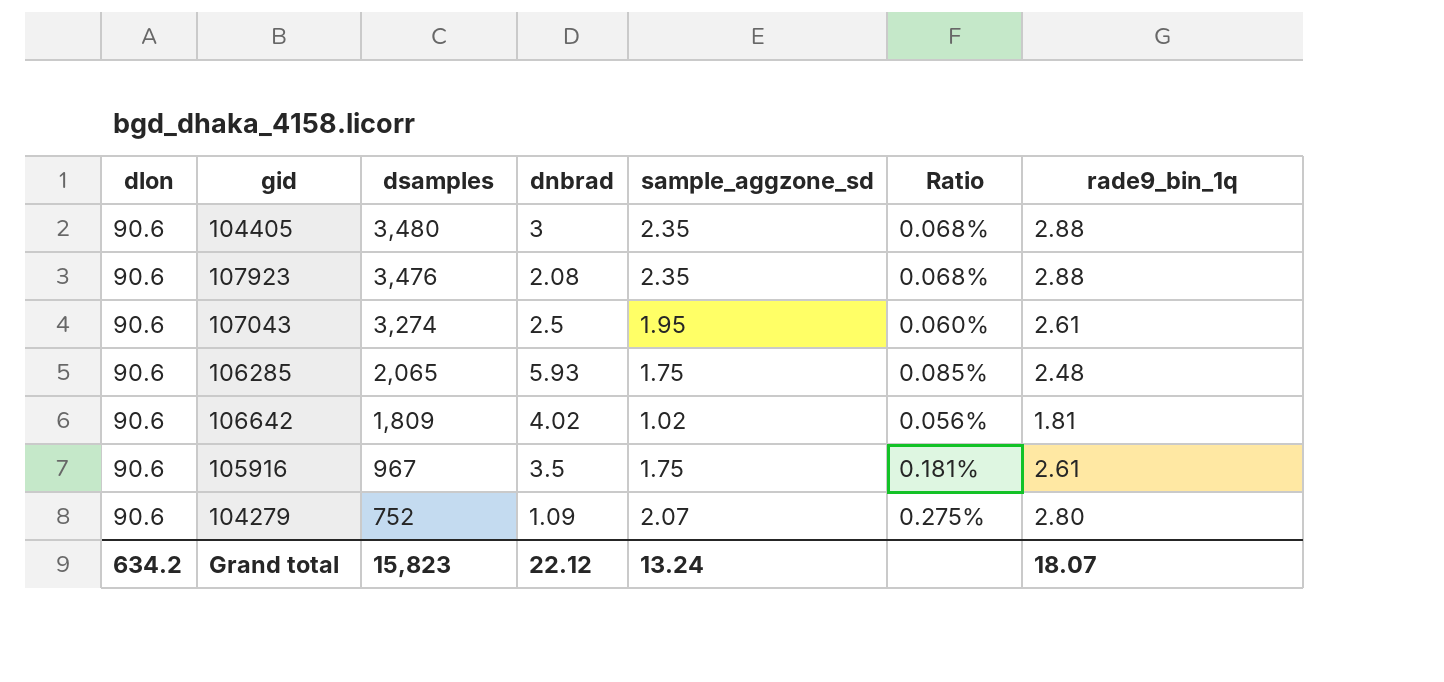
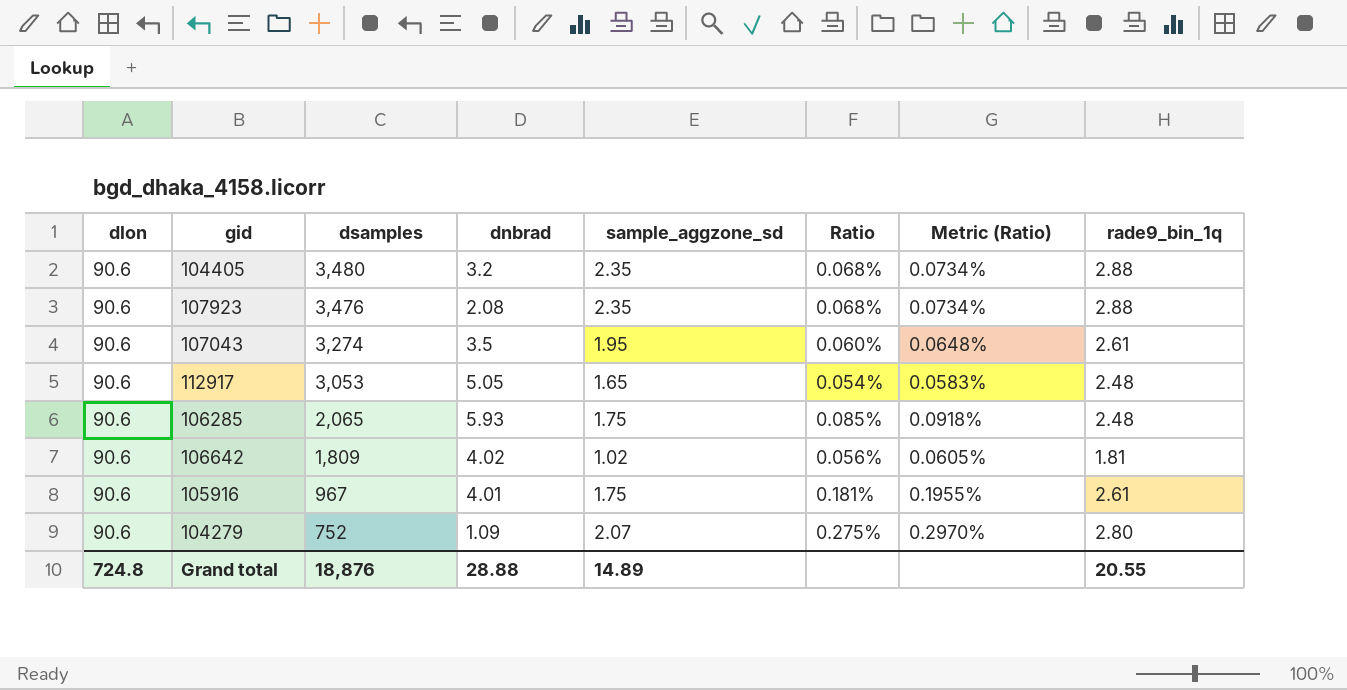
column Metric (Ratio) | formula: none -> [Ratio] * 1.08
104405 | dnbrad: 3 -> 3.2
107043 | dnbrad: 2.5 -> 3.5
row 112917: none -> 90.6 | 3,053 | 5.05 | 1.65 | 0.054% | 0.0583% | 2.48
105916 | dnbrad: 3.5 -> 4.01
Grand total | dlon: 634.2 -> 724.8
Grand total | dsamples: 15,823 -> 18,876
Grand total | dnbrad: 22.12 -> 28.88
Grand total | sample_aggzone_sd: 13.24 -> 14.89
Grand total | rade9_bin_1q: 18.07 -> 20.55

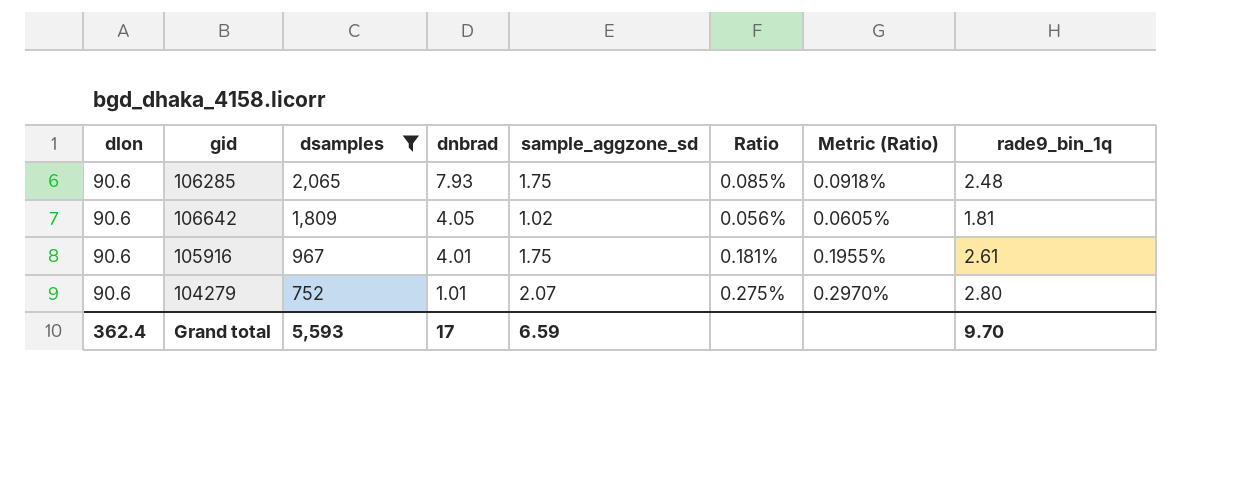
filter: none -> dsamples <= 2,065
106285 | dnbrad: 5.93 -> 7.93
106642 | dnbrad: 4.02 -> 4.05
104279 | dnbrad: 1.09 -> 1.01
Grand total | dlon: 724.8 -> 362.4
Grand total | dsamples: 18,876 -> 5,593
Grand total | dnbrad: 28.88 -> 17
Grand total | sample_aggzone_sd: 14.89 -> 6.59
Grand total | rade9_bin_1q: 20.55 -> 9.70

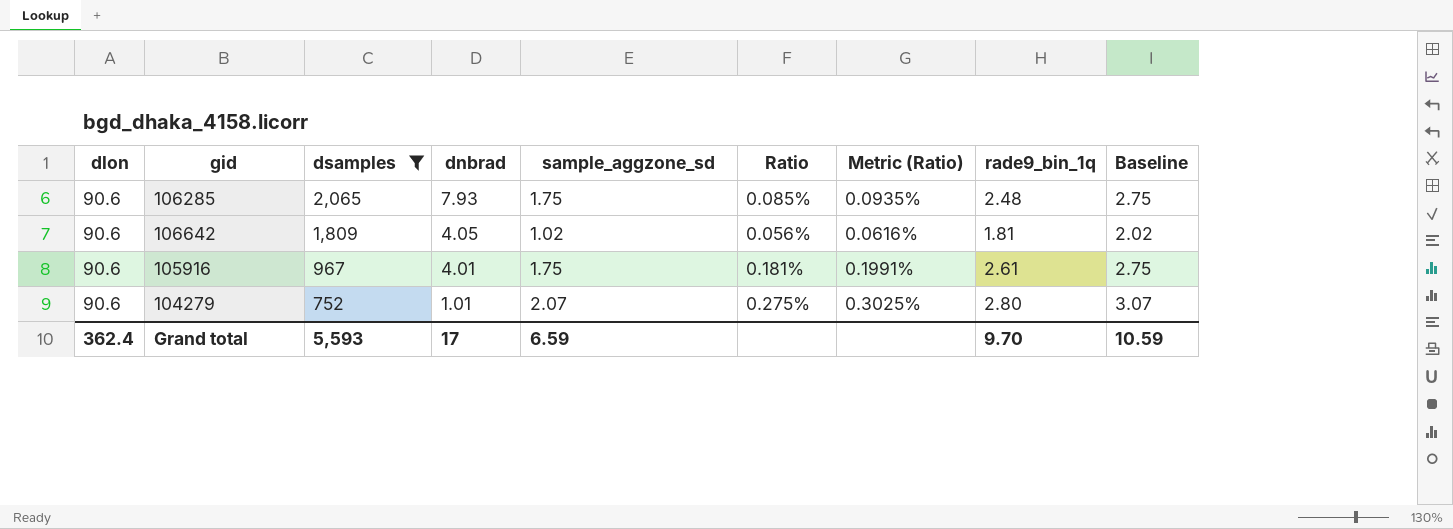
column Metric (Ratio) | formula: [Ratio] * 1.08 -> [Ratio] * 1.1
column Baseline | formula: none -> [sample_aggzone_sd] + 1

